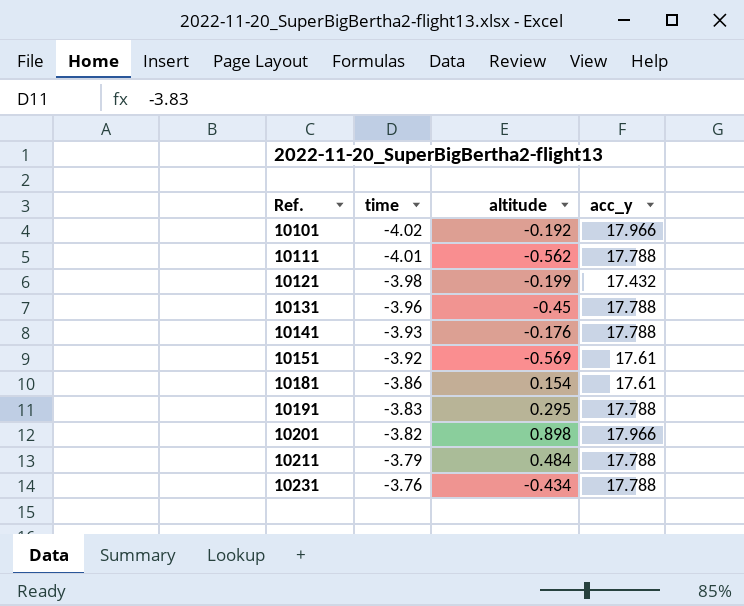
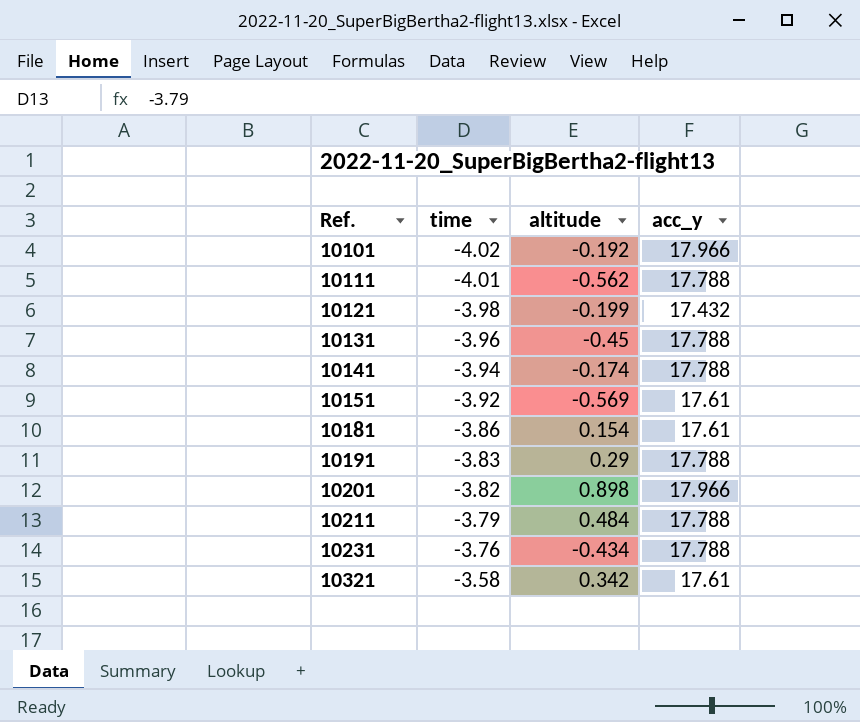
10141 | time: -3.93 -> -3.94
10141 | altitude: -0.176 -> -0.174
10191 | altitude: 0.295 -> 0.29
row 10321: none -> -3.58 | 0.342 | 17.61

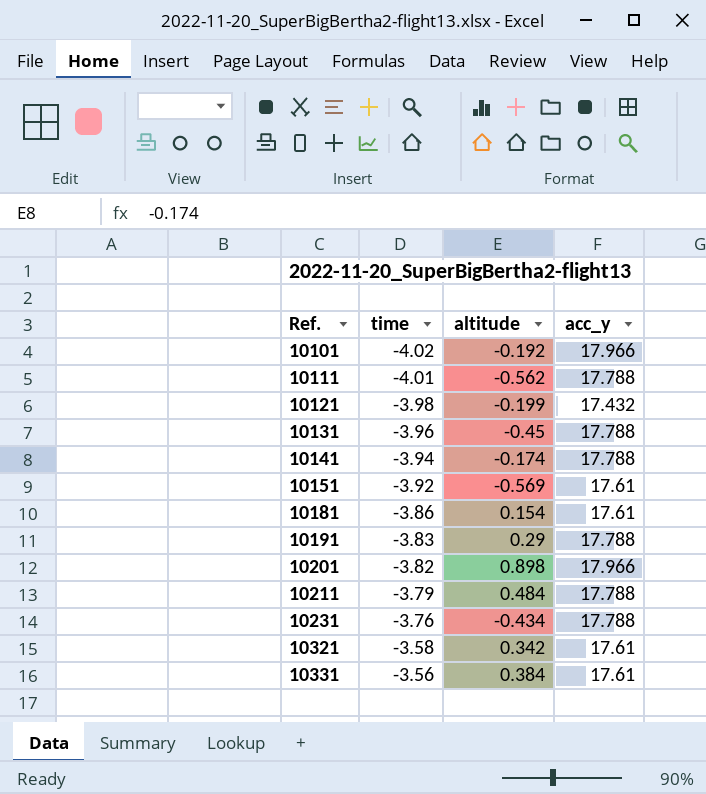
row 10331: none -> -3.56 | 0.384 | 17.61

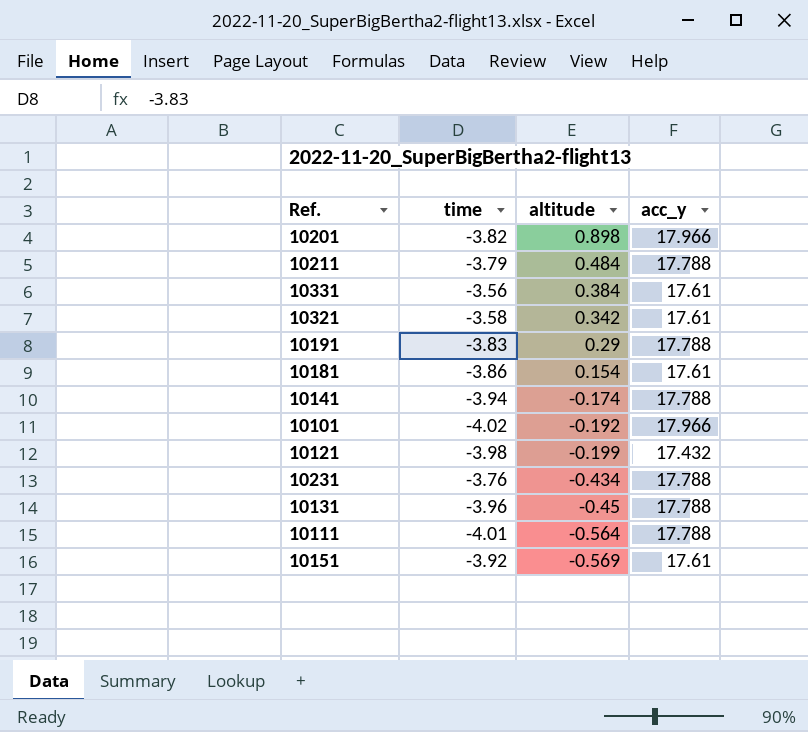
row order: Ref. ascending -> altitude descending
10111 | altitude: -0.562 -> -0.564

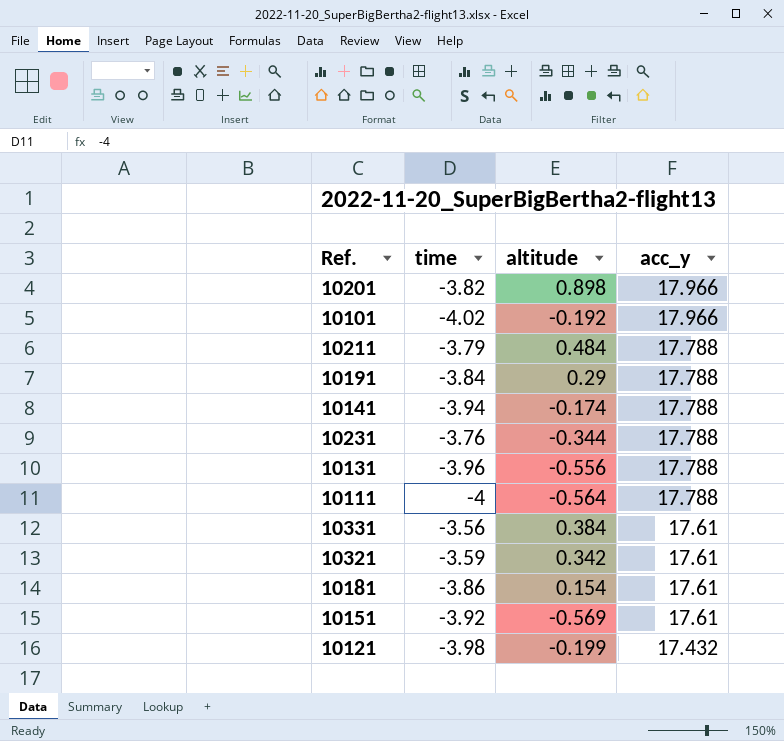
row order: altitude descending -> acc_y descending
10191 | time: -3.83 -> -3.84
10231 | altitude: -0.434 -> -0.344
10131 | altitude: -0.45 -> -0.556
10111 | time: -4.01 -> -4
10321 | time: -3.58 -> -3.59

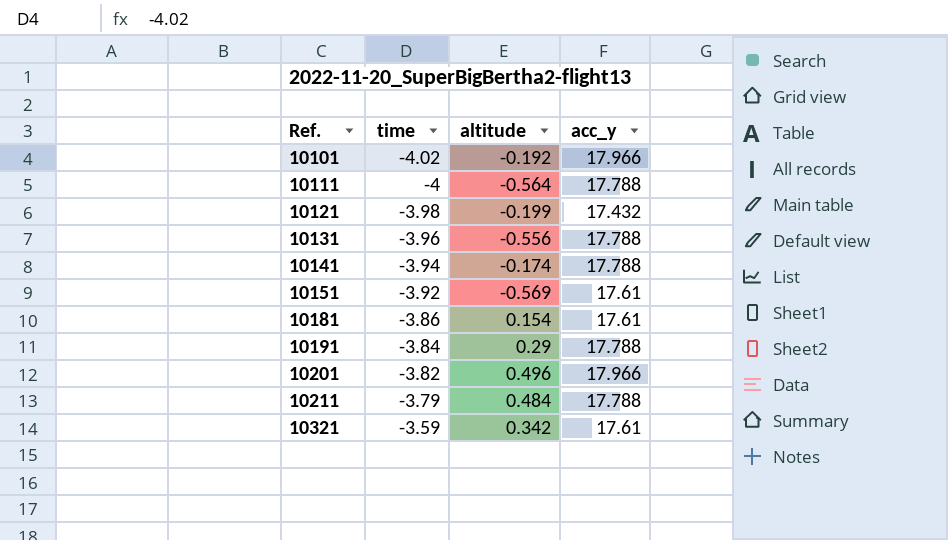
row order: acc_y descending -> Ref. ascending
row 10231: -3.76 | -0.344 | 17.788 -> none
row 10331: -3.56 | 0.384 | 17.61 -> none
10201 | altitude: 0.898 -> 0.496

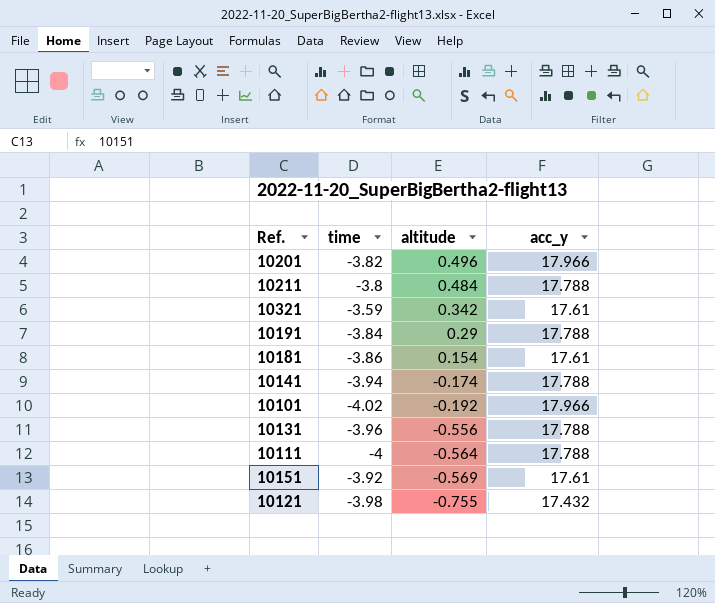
row order: Ref. ascending -> altitude descending
10211 | time: -3.79 -> -3.8
10121 | altitude: -0.199 -> -0.755

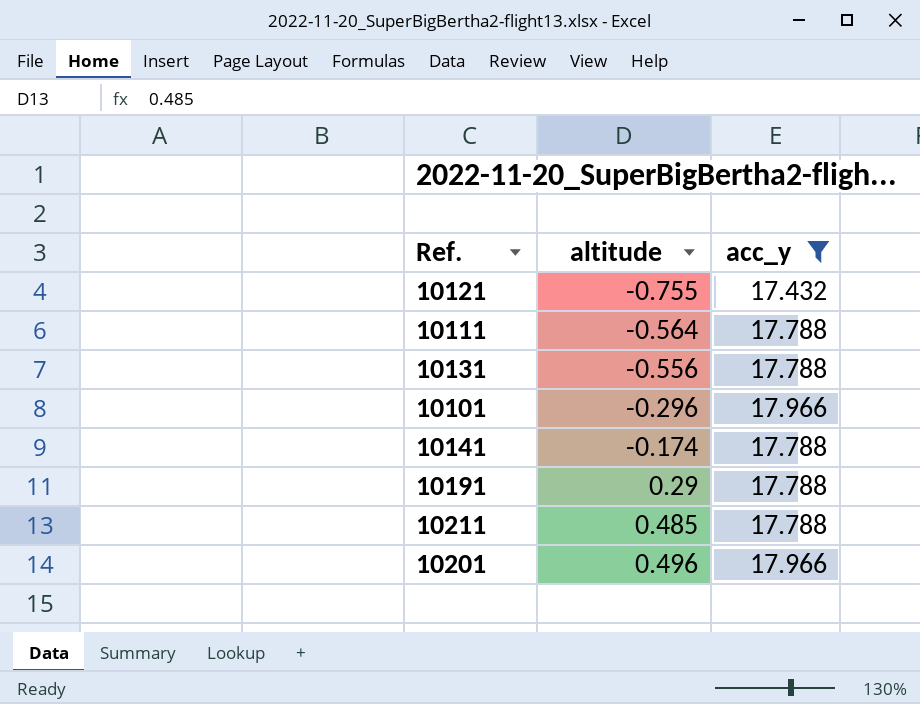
filter: none -> acc_y != 17.61
row order: altitude descending -> altitude ascending
column time | position: 2 -> none
10101 | altitude: -0.192 -> -0.296
10211 | altitude: 0.484 -> 0.485

